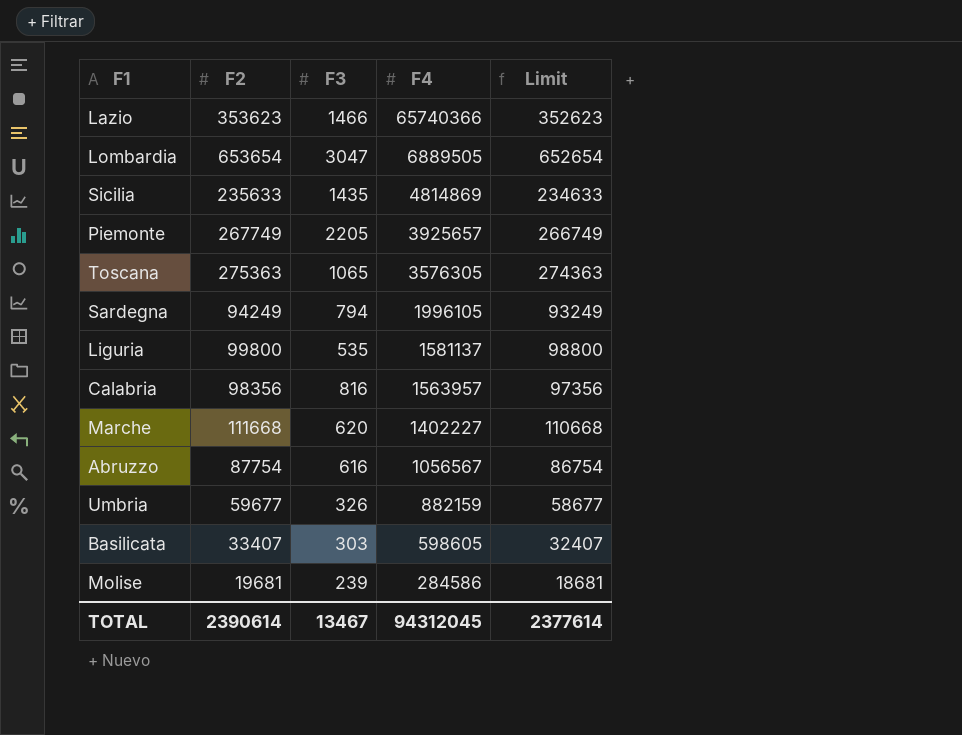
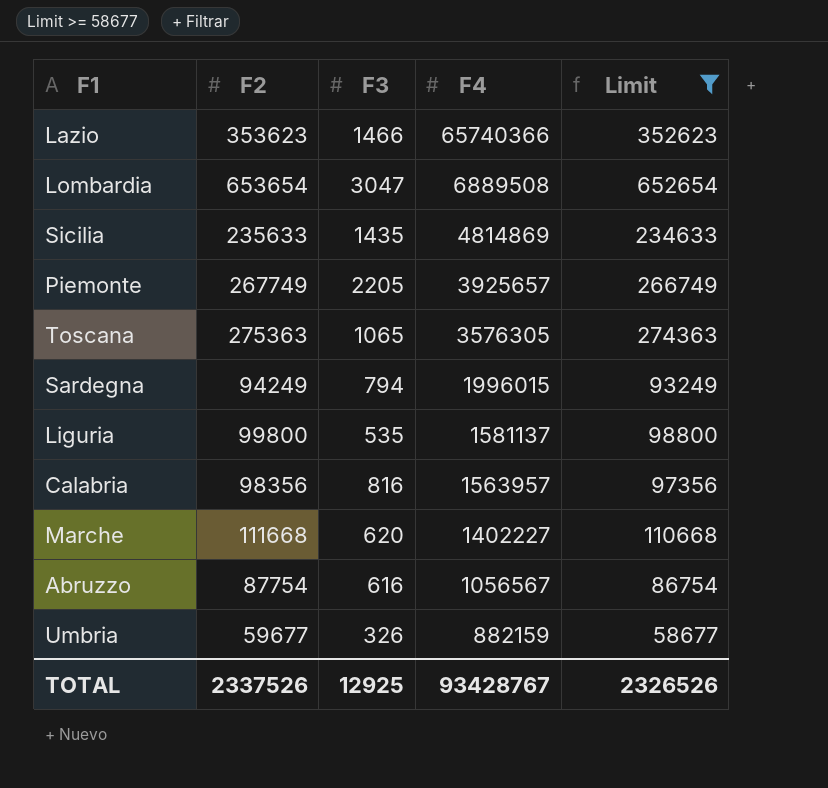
filter: none -> Limit >= 58677
Lombardia | F4: 6889505 -> 6889508
Sardegna | F4: 1996105 -> 1996015
TOTAL | F2: 2390614 -> 2337526
TOTAL | F3: 13467 -> 12925
TOTAL | F4: 94312045 -> 93428767
TOTAL | Limit: 2377614 -> 2326526

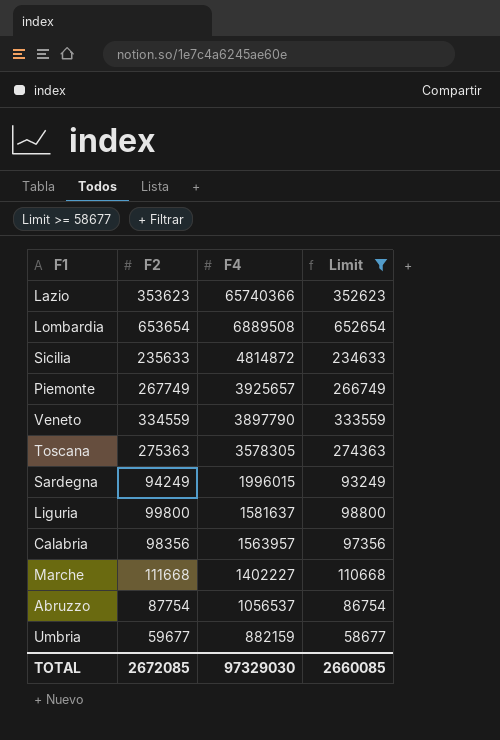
column F3 | position: 3 -> none
Sicilia | F4: 4814869 -> 4814872
row Veneto: none -> 334559 | 3897790 | 333559
Toscana | F4: 3576305 -> 3578305
Liguria | F4: 1581137 -> 1581637
Abruzzo | F4: 1056567 -> 1056537
TOTAL | F2: 2337526 -> 2672085
TOTAL | F4: 93428767 -> 97329030
TOTAL | Limit: 2326526 -> 2660085

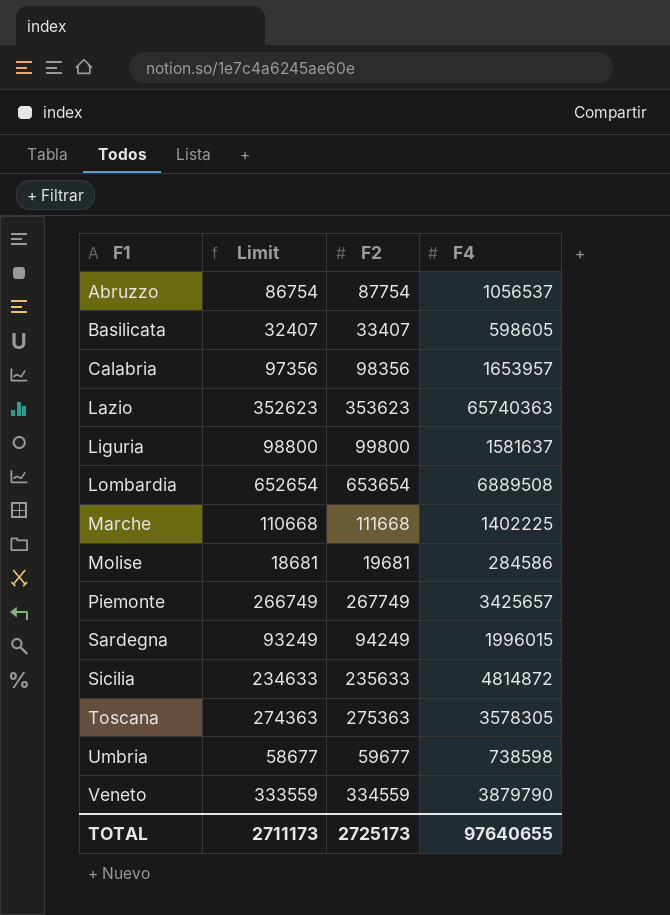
filter: Limit >= 58677 -> none
row order: F4 descending -> F1 ascending
column Limit | position: 4 -> 2
Calabria | F4: 1563957 -> 1653957
Lazio | F4: 65740366 -> 65740363
Marche | F4: 1402227 -> 1402225
Piemonte | F4: 3925657 -> 3425657
Umbria | F4: 882159 -> 738598
Veneto | F4: 3897790 -> 3879790
TOTAL | Limit: 2660085 -> 2711173
TOTAL | F2: 2672085 -> 2725173
TOTAL | F4: 97329030 -> 97640655

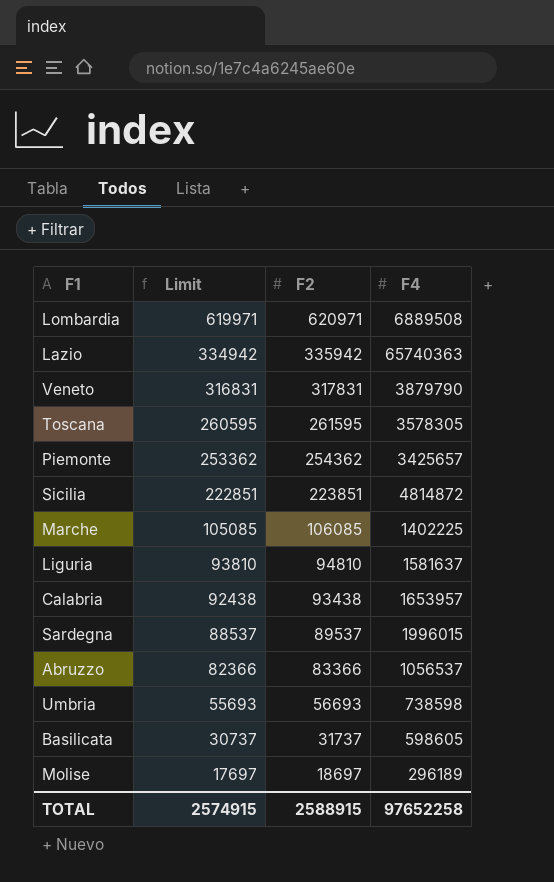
row order: F1 ascending -> Limit descending
Lombardia | Limit: 652654 -> 619971
Lombardia | F2: 653654 -> 620971
Lazio | Limit: 352623 -> 334942
Lazio | F2: 353623 -> 335942
Veneto | Limit: 333559 -> 316831
Veneto | F2: 334559 -> 317831
Toscana | Limit: 274363 -> 260595
Toscana | F2: 275363 -> 261595
Piemonte | Limit: 266749 -> 253362
Piemonte | F2: 267749 -> 254362
Sicilia | Limit: 234633 -> 222851
Sicilia | F2: 235633 -> 223851
Marche | Limit: 110668 -> 105085
Marche | F2: 111668 -> 106085
Liguria | Limit: 98800 -> 93810
Liguria | F2: 99800 -> 94810
Calabria | Limit: 97356 -> 92438
Calabria | F2: 98356 -> 93438
Sardegna | Limit: 93249 -> 88537
Sardegna | F2: 94249 -> 89537
Abruzzo | Limit: 86754 -> 82366
Abruzzo | F2: 87754 -> 83366
Umbria | Limit: 58677 -> 55693
Umbria | F2: 59677 -> 56693
Basilicata | Limit: 32407 -> 30737
Basilicata | F2: 33407 -> 31737
Molise | Limit: 18681 -> 17697
Molise | F2: 19681 -> 18697
Molise | F4: 284586 -> 296189
TOTAL | Limit: 2711173 -> 2574915
TOTAL | F2: 2725173 -> 2588915
TOTAL | F4: 97640655 -> 97652258

